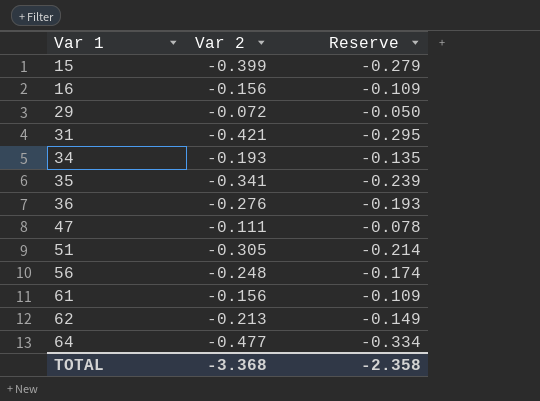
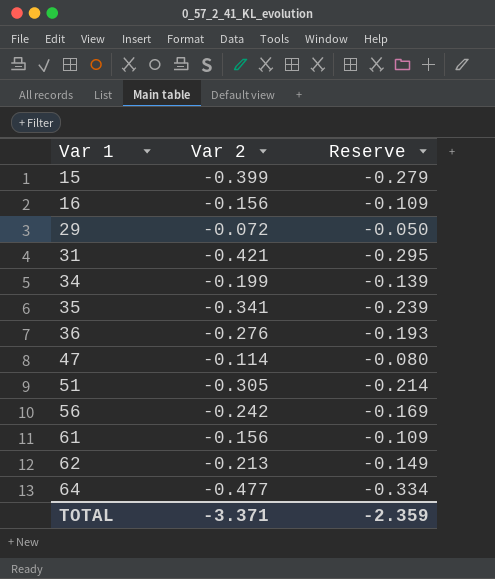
34 | Var 2: -0.193 -> -0.199
34 | Reserve: -0.135 -> -0.139
47 | Var 2: -0.111 -> -0.114
47 | Reserve: -0.078 -> -0.080
56 | Var 2: -0.248 -> -0.242
56 | Reserve: -0.174 -> -0.169
TOTAL | Var 2: -3.368 -> -3.371
TOTAL | Reserve: -2.358 -> -2.359

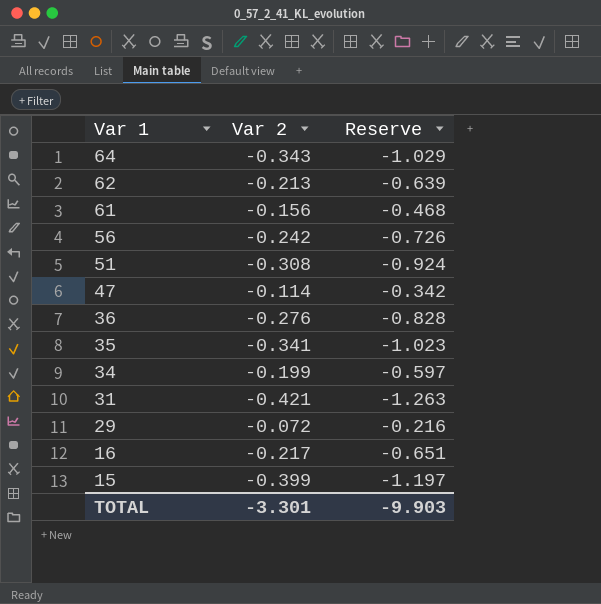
row order: Var 1 ascending -> Var 1 descending
column Reserve | formula: [Var 2] * 0.7 -> [Var 2] * 3
64 | Var 2: -0.477 -> -0.343
51 | Var 2: -0.305 -> -0.308
16 | Var 2: -0.156 -> -0.217
TOTAL | Var 2: -3.371 -> -3.301
TOTAL | Reserve: -2.359 -> -9.903

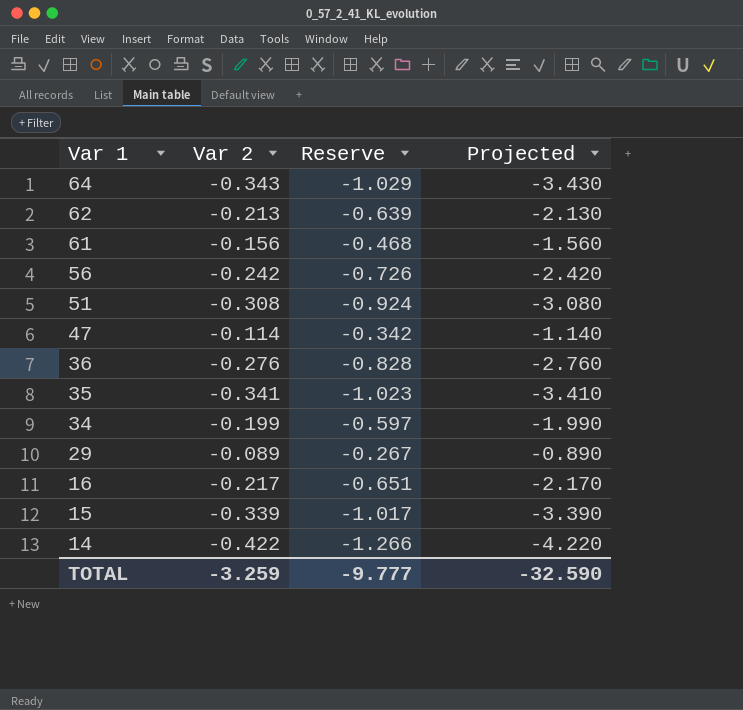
column Projected | formula: none -> [Var 2] * 10
row 31: -0.421 | -1.263 -> none
29 | Var 2: -0.072 -> -0.089
29 | Reserve: -0.216 -> -0.267
15 | Var 2: -0.399 -> -0.339
15 | Reserve: -1.197 -> -1.017
row 14: none -> -0.422 | -1.266 | -4.220
TOTAL | Var 2: -3.301 -> -3.259
TOTAL | Reserve: -9.903 -> -9.777

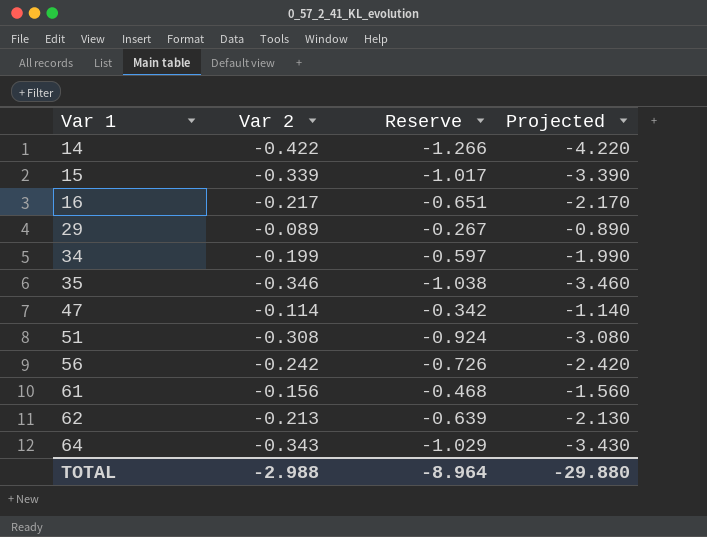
row order: Var 1 descending -> Var 1 ascending
row 36: -0.276 | -0.828 | -2.760 -> none
35 | Var 2: -0.341 -> -0.346
35 | Reserve: -1.023 -> -1.038
35 | Projected: -3.410 -> -3.460
TOTAL | Var 2: -3.259 -> -2.988
TOTAL | Reserve: -9.777 -> -8.964
TOTAL | Projected: -32.590 -> -29.880

